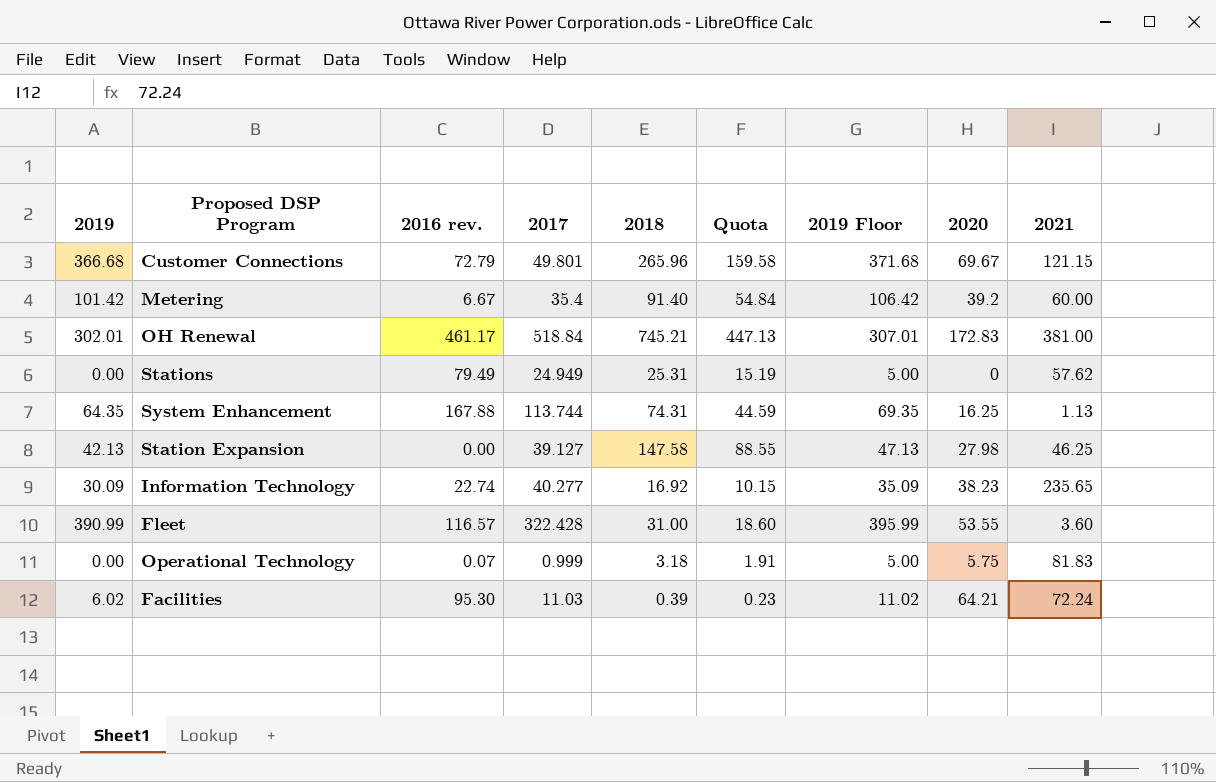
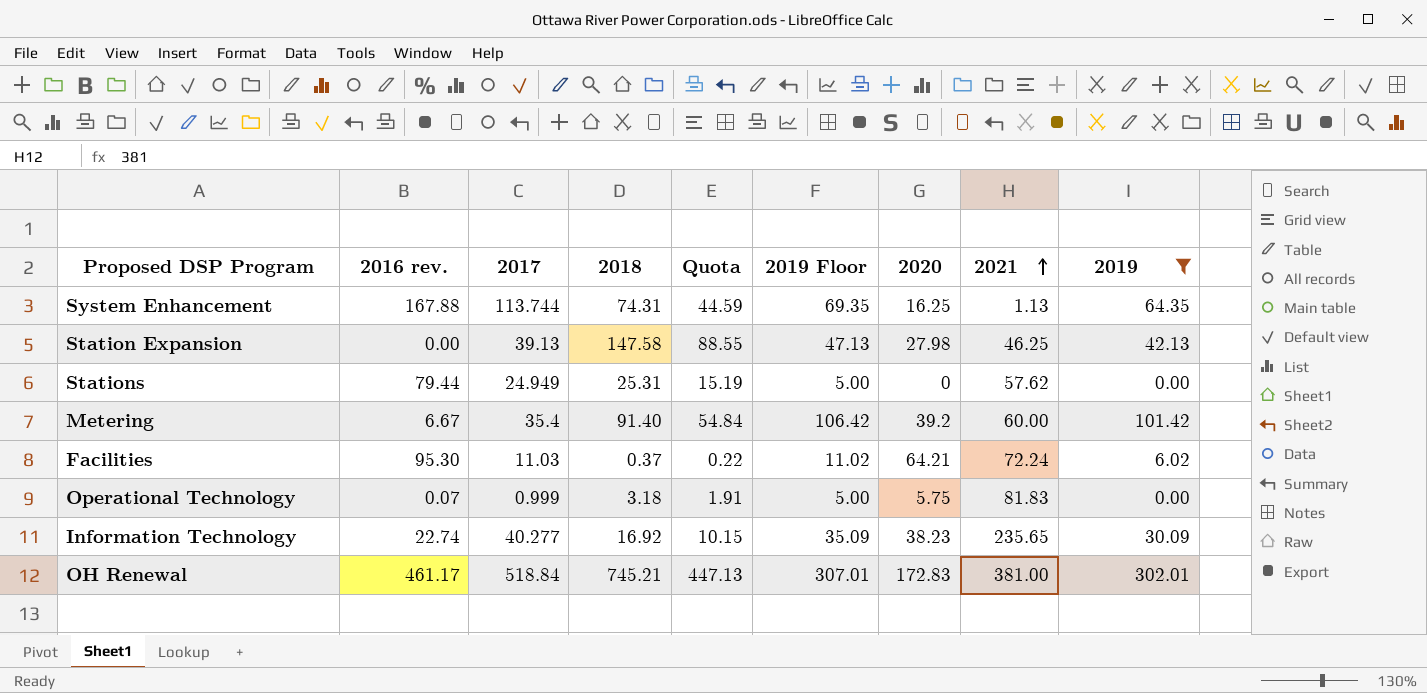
filter: none -> 2019 <= 302.01
row order: none -> 2021 ascending
column 2019 | position: 1 -> 9
Station Expansion | 2017: 39.127 -> 39.13
Stations | 2016 rev.: 79.49 -> 79.44
Facilities | 2018: 0.39 -> 0.37
Facilities | Quota: 0.23 -> 0.22

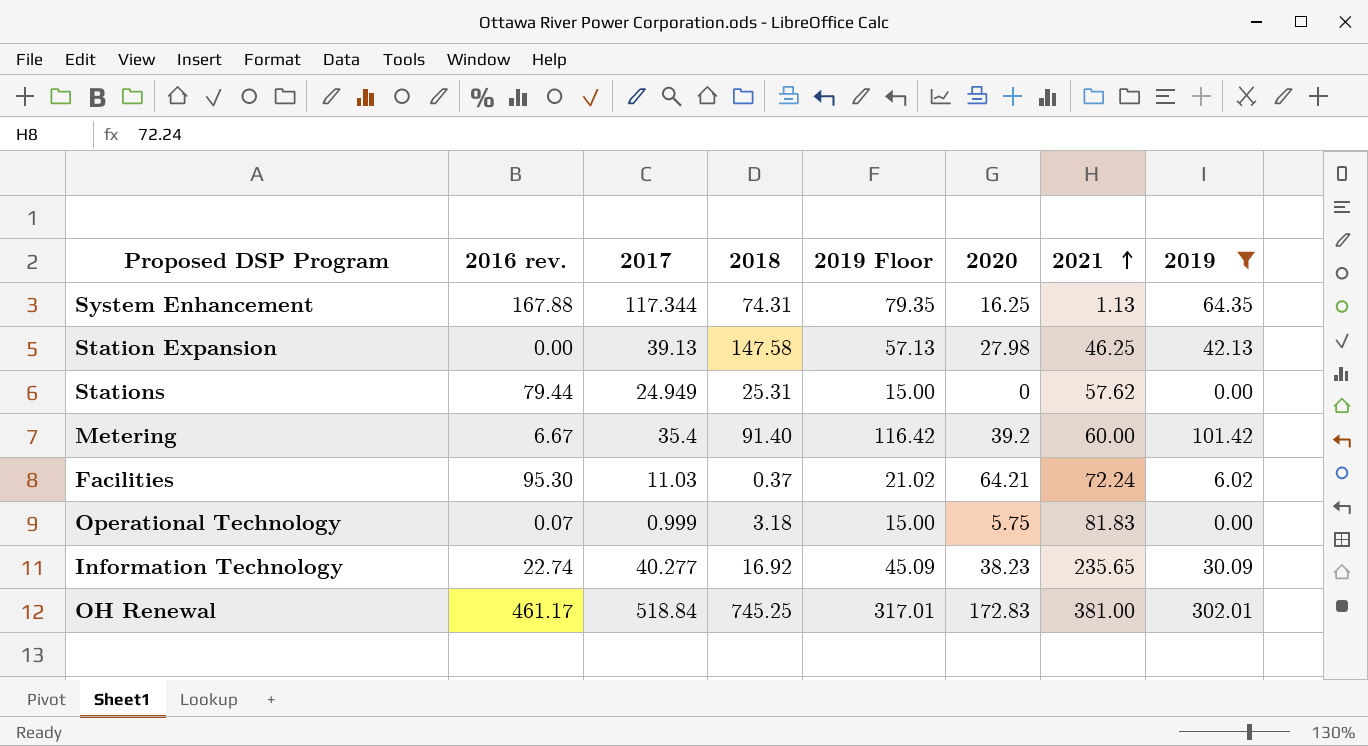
column Quota | formula: [2018] * 0.6 -> none
column 2019 Floor | formula: [2019] + 5 -> [2019] + 15
System Enhancement | 2017: 113.744 -> 117.344
OH Renewal | 2018: 745.21 -> 745.25

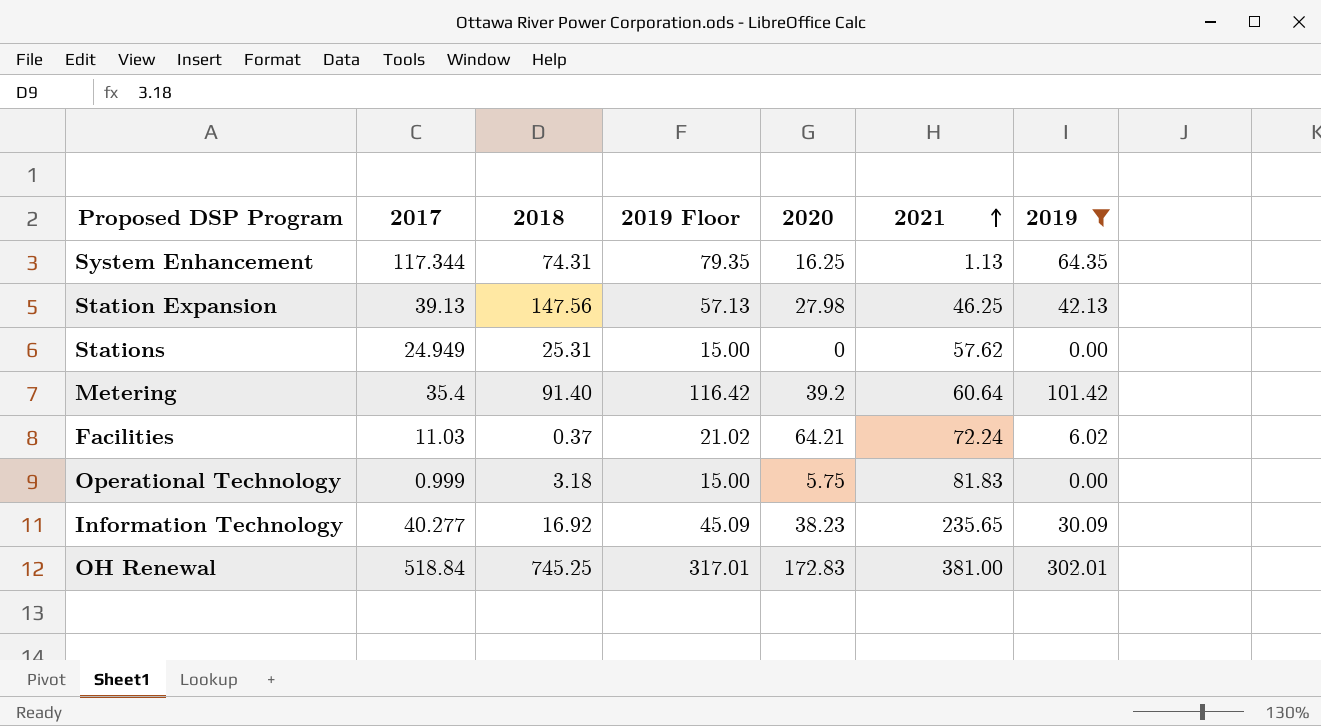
column 2016 rev. | position: 2 -> none
Station Expansion | 2018: 147.58 -> 147.56
Metering | 2021: 60.00 -> 60.64

